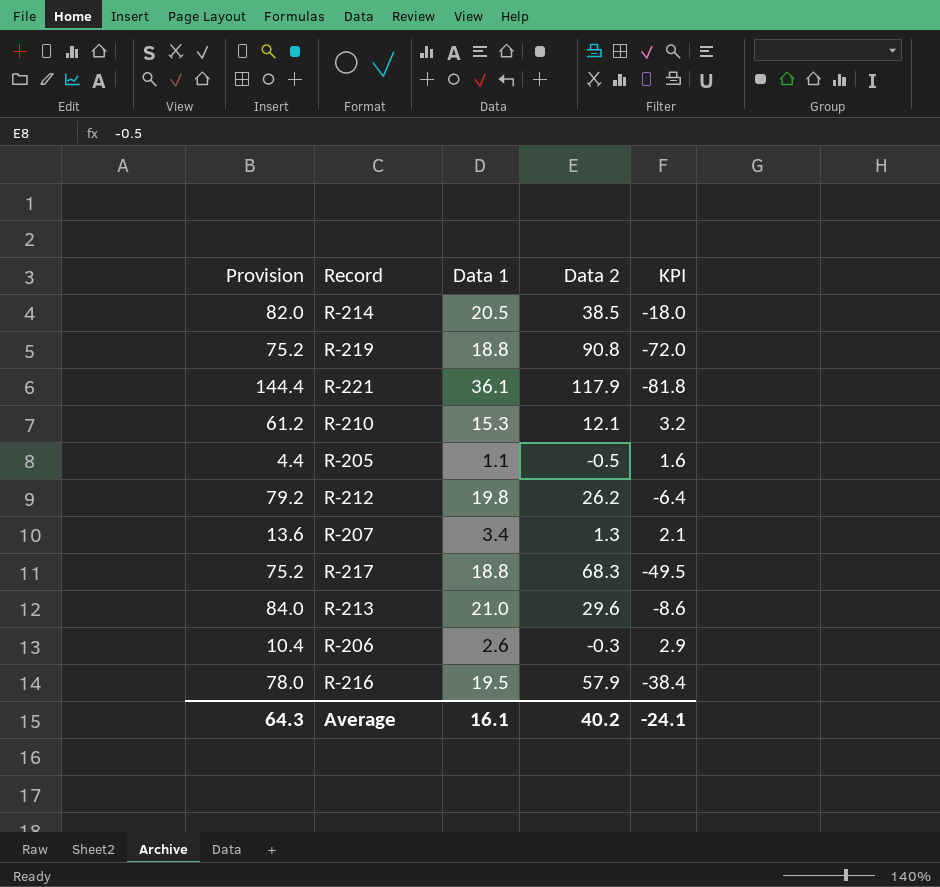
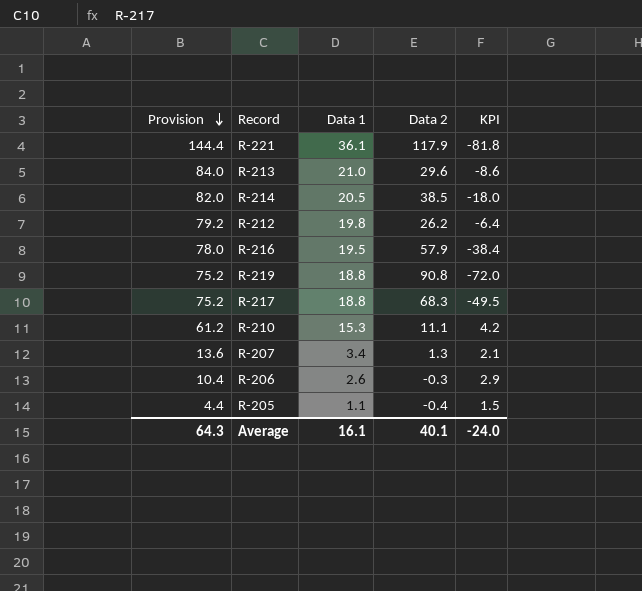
row order: none -> Provision descending
R-210 | Data 2: 12.1 -> 11.1
R-210 | KPI: 3.2 -> 4.2
R-205 | Data 2: -0.5 -> -0.4
R-205 | KPI: 1.6 -> 1.5
Average | Data 2: 40.2 -> 40.1
Average | KPI: -24.1 -> -24.0

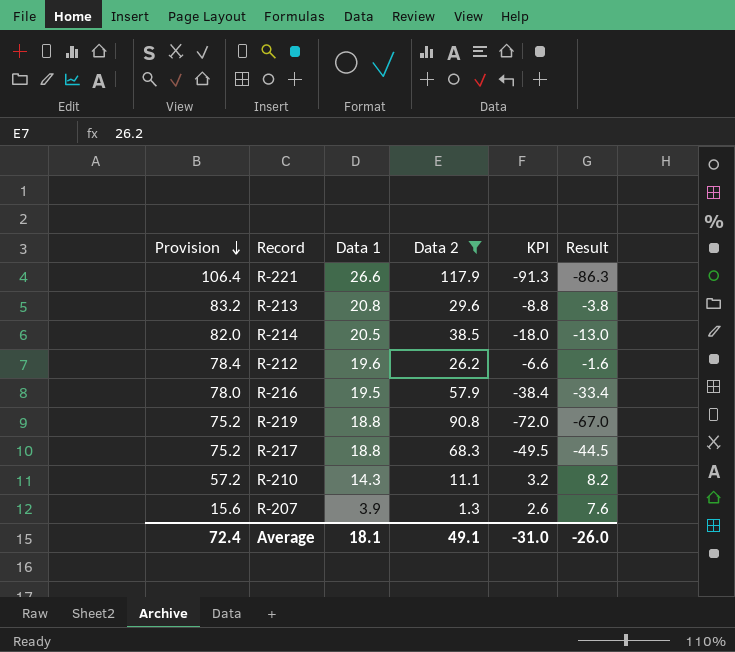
filter: none -> Data 2 >= 1.3
column Result | formula: none -> [KPI] + 5
R-221 | Provision: 144.4 -> 106.4
R-221 | Data 1: 36.1 -> 26.6
R-221 | KPI: -81.8 -> -91.3
R-213 | Provision: 84.0 -> 83.2
R-213 | Data 1: 21.0 -> 20.8
R-213 | KPI: -8.6 -> -8.8
R-212 | Provision: 79.2 -> 78.4
R-212 | Data 1: 19.8 -> 19.6
R-212 | KPI: -6.4 -> -6.6
R-210 | Provision: 61.2 -> 57.2
R-210 | Data 1: 15.3 -> 14.3
R-210 | KPI: 4.2 -> 3.2
R-207 | Provision: 13.6 -> 15.6
R-207 | Data 1: 3.4 -> 3.9
R-207 | KPI: 2.1 -> 2.6
Average | Provision: 64.3 -> 72.4
Average | Data 1: 16.1 -> 18.1
Average | Data 2: 40.1 -> 49.1
Average | KPI: -24.0 -> -31.0

